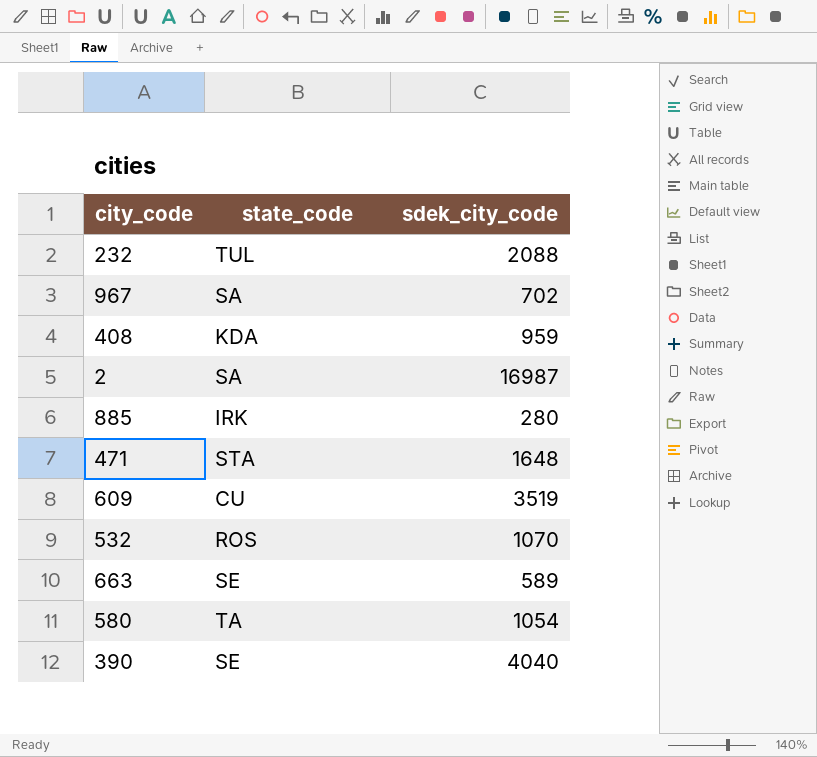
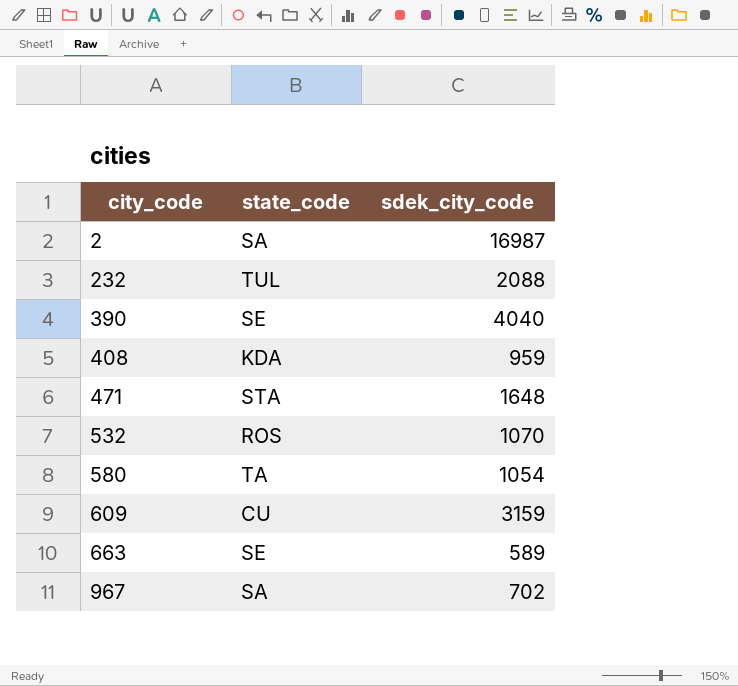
row order: none -> city_code ascending
row 885: IRK | 280 -> none
609 | sdek_city_code: 3519 -> 3159

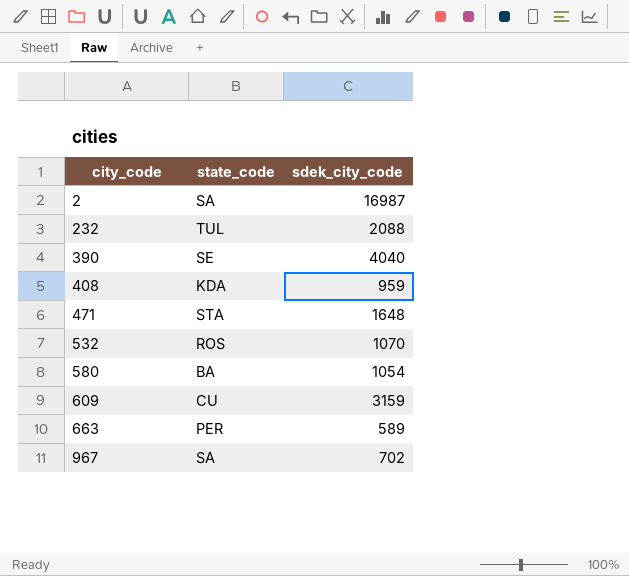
580 | state_code: TA -> BA
663 | state_code: SE -> PER

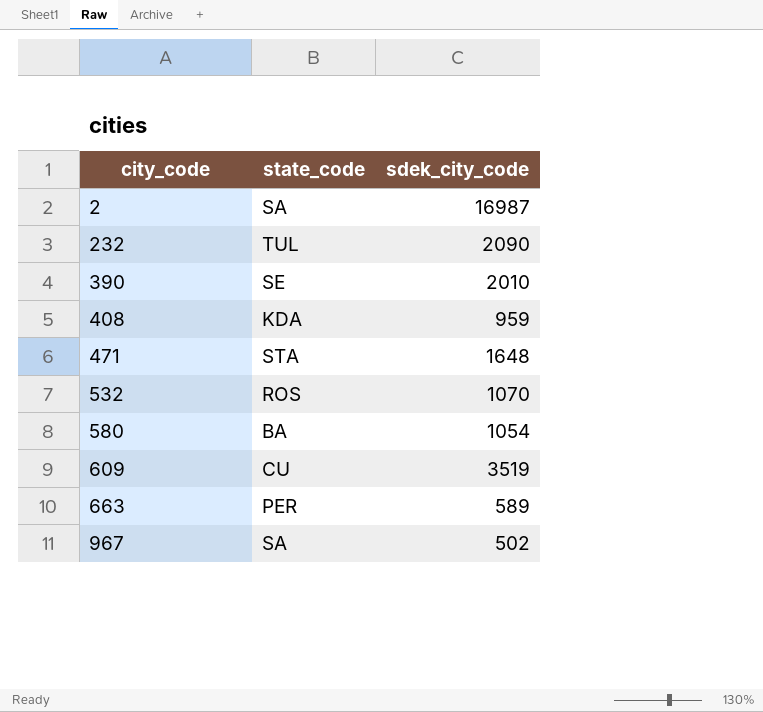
232 | sdek_city_code: 2088 -> 2090
390 | sdek_city_code: 4040 -> 2010
609 | sdek_city_code: 3159 -> 3519
967 | sdek_city_code: 702 -> 502

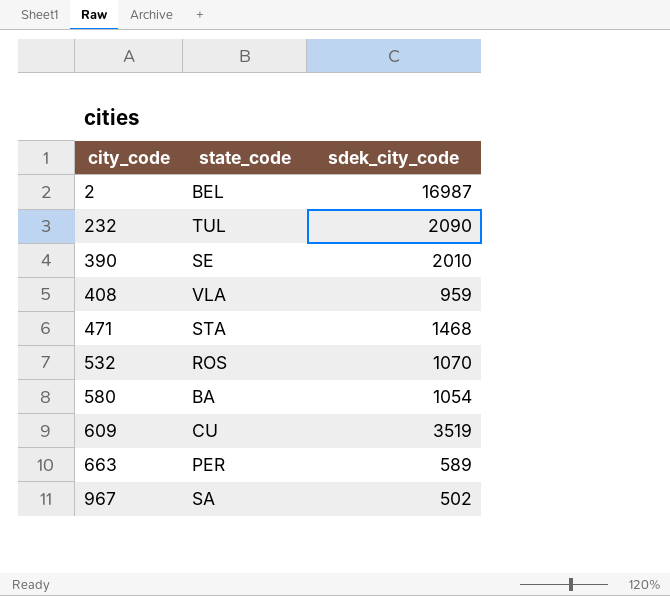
2 | state_code: SA -> BEL
408 | state_code: KDA -> VLA
471 | sdek_city_code: 1648 -> 1468

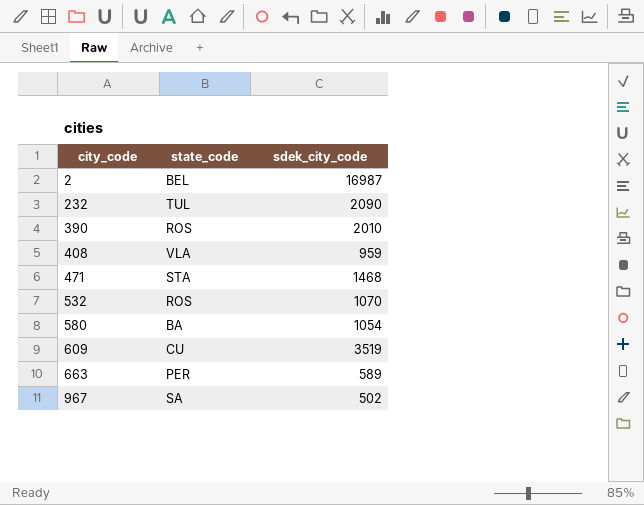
390 | state_code: SE -> ROS

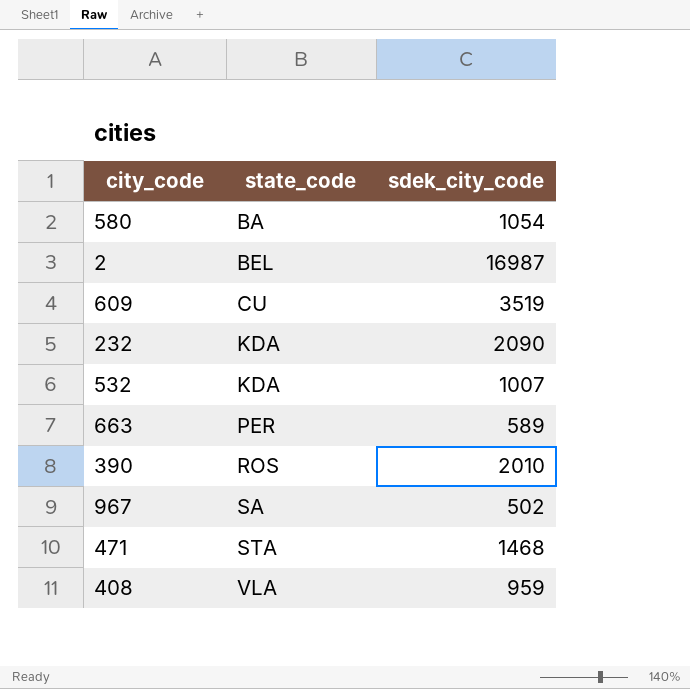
row order: city_code ascending -> state_code ascending
232 | state_code: TUL -> KDA
532 | state_code: ROS -> KDA
532 | sdek_city_code: 1070 -> 1007

